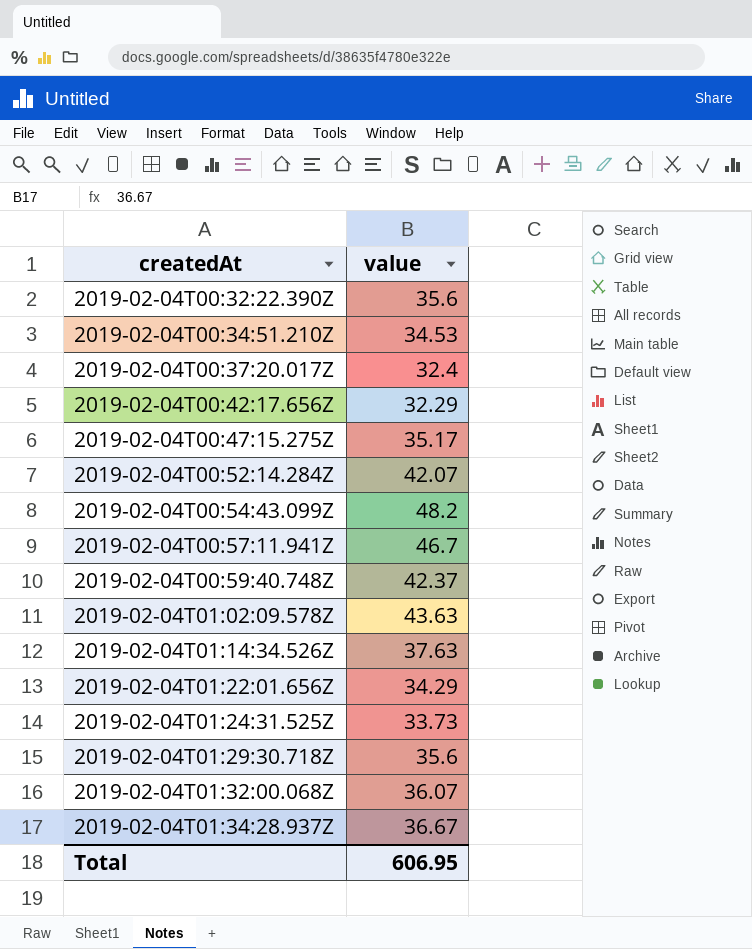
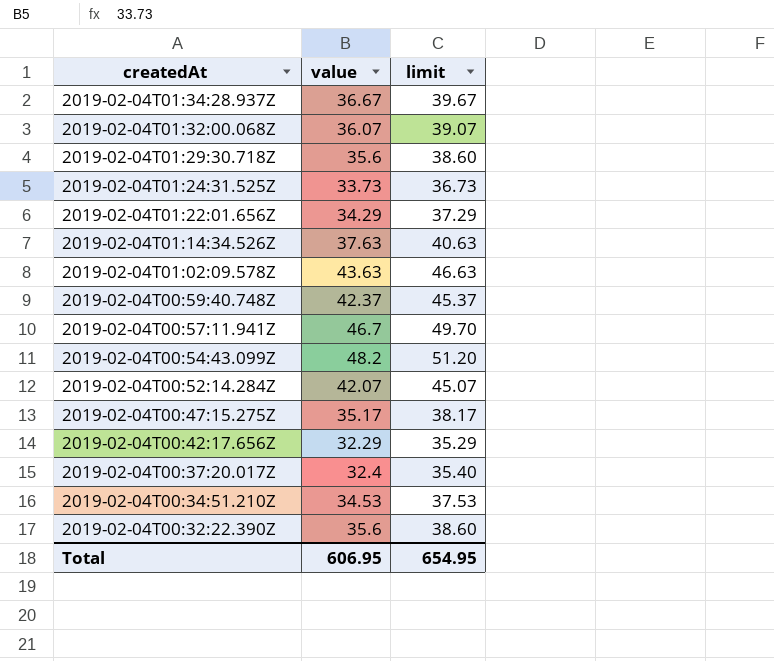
row order: createdAt ascending -> createdAt descending
column limit | formula: none -> [value] + 3

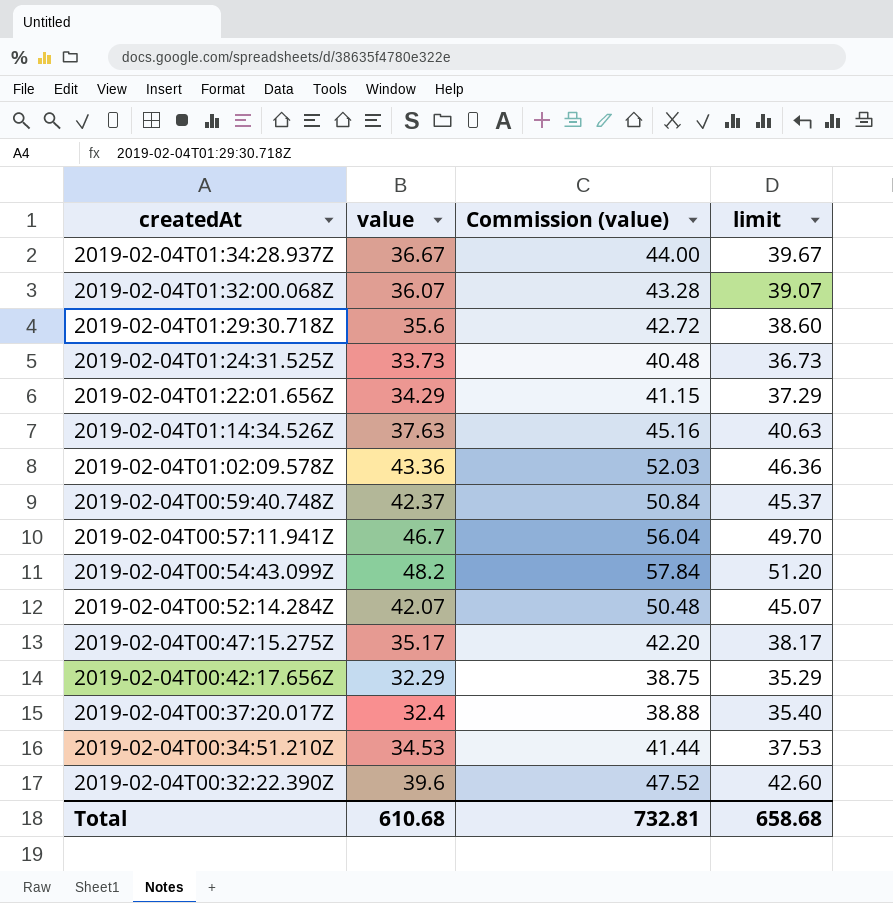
column Commission (value) | formula: none -> [value] * 1.2
2019-02-04T01:02:09.578Z | value: 43.63 -> 43.36
2019-02-04T01:02:09.578Z | limit: 46.63 -> 46.36
2019-02-04T00:32:22.390Z | value: 35.6 -> 39.6
2019-02-04T00:32:22.390Z | limit: 38.60 -> 42.60
Total | value: 606.95 -> 610.68
Total | limit: 654.95 -> 658.68

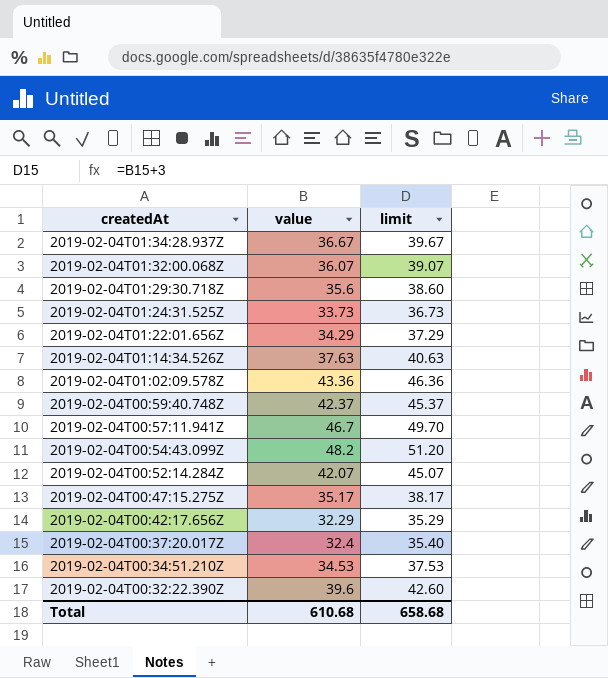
column Commission (value) | formula: [value] * 1.2 -> none

